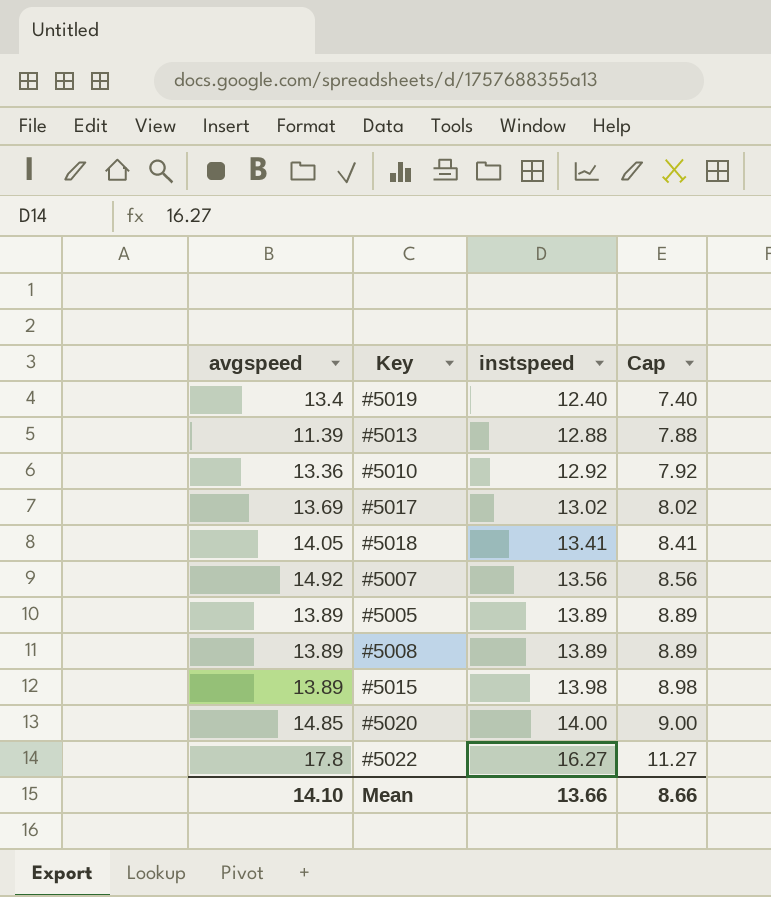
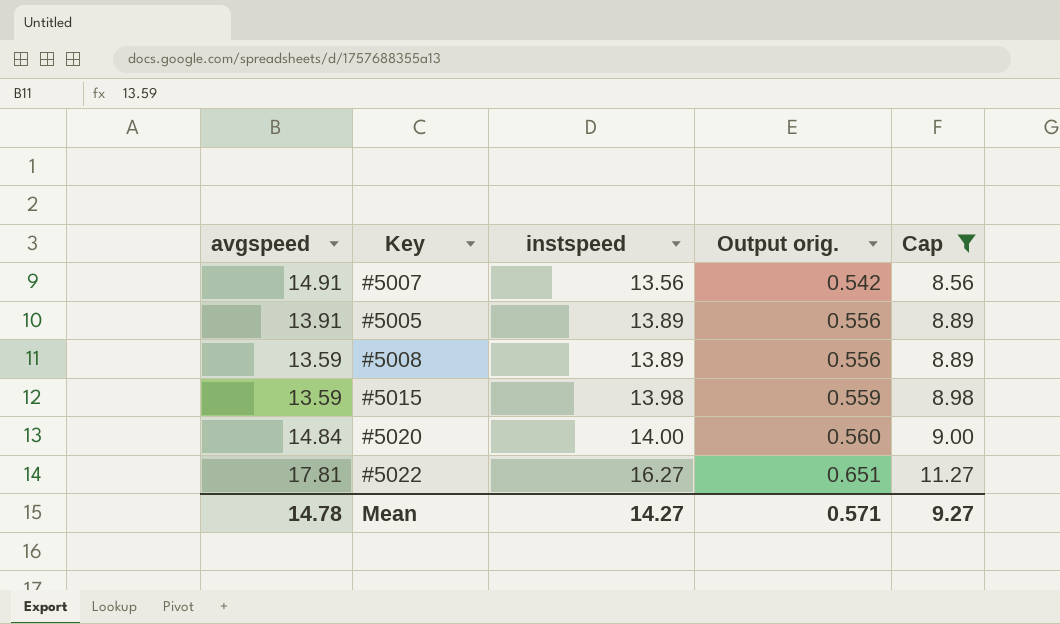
filter: none -> Cap >= 8.56
column Output orig. | formula: none -> [instspeed] * 0.04
#5007 | avgspeed: 14.92 -> 14.91
#5005 | avgspeed: 13.89 -> 13.91
#5008 | avgspeed: 13.89 -> 13.59
#5015 | avgspeed: 13.89 -> 13.59
#5020 | avgspeed: 14.85 -> 14.84
#5022 | avgspeed: 17.8 -> 17.81
Mean | avgspeed: 14.10 -> 14.78
Mean | instspeed: 13.66 -> 14.27
Mean | Cap: 8.66 -> 9.27

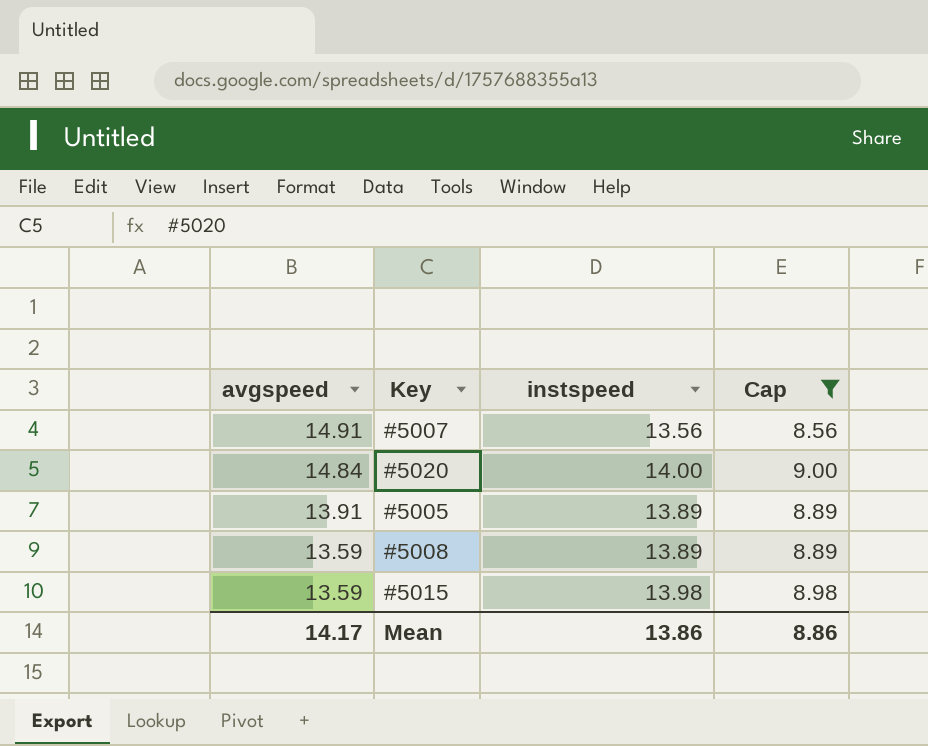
row order: instspeed ascending -> avgspeed descending
column Output orig. | formula: [instspeed] * 0.04 -> none
row #5022: 17.81 | 16.27 | 0.651 | 11.27 -> none
Mean | avgspeed: 14.78 -> 14.17
Mean | instspeed: 14.27 -> 13.86
Mean | Cap: 9.27 -> 8.86

